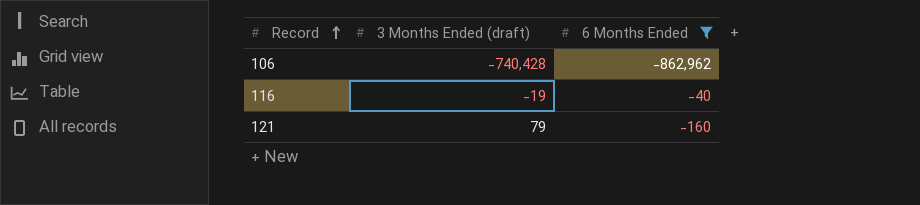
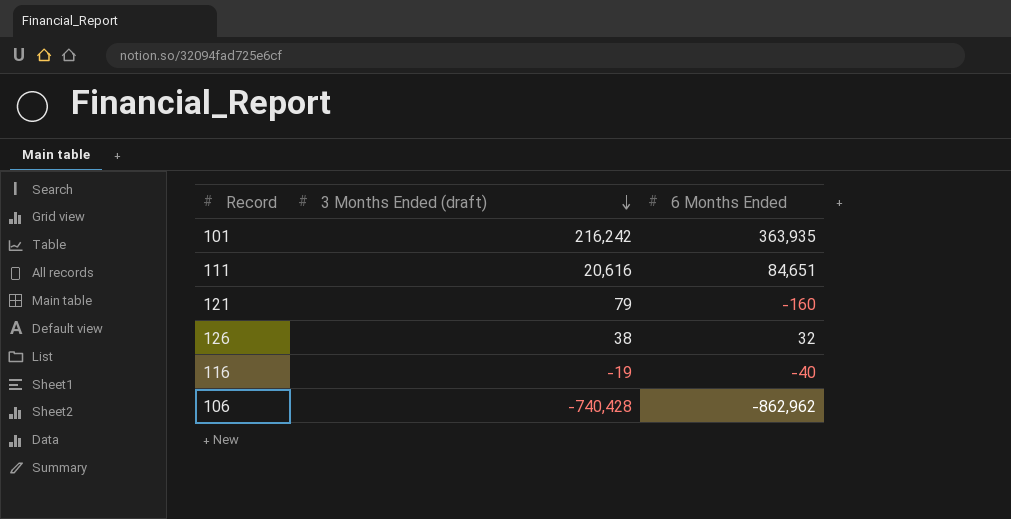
filter: 6 Months Ended <= -40 -> none
row order: Record ascending -> 3 Months Ended (draft) descending

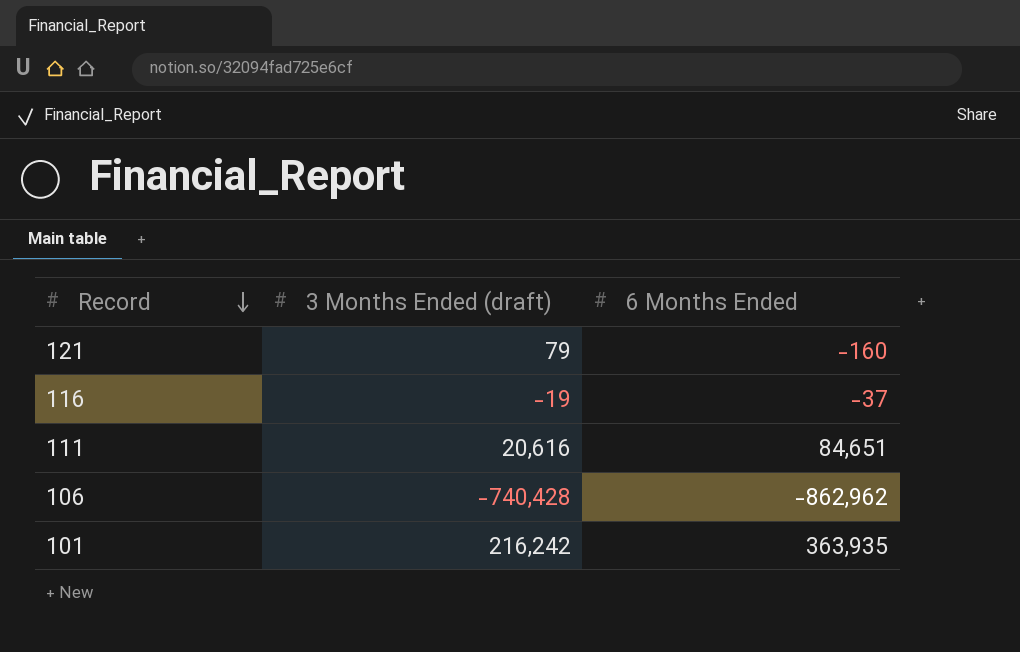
row order: 3 Months Ended (draft) descending -> Record descending
row 126: 38 | 32 -> none
116 | 6 Months Ended: -40 -> -37

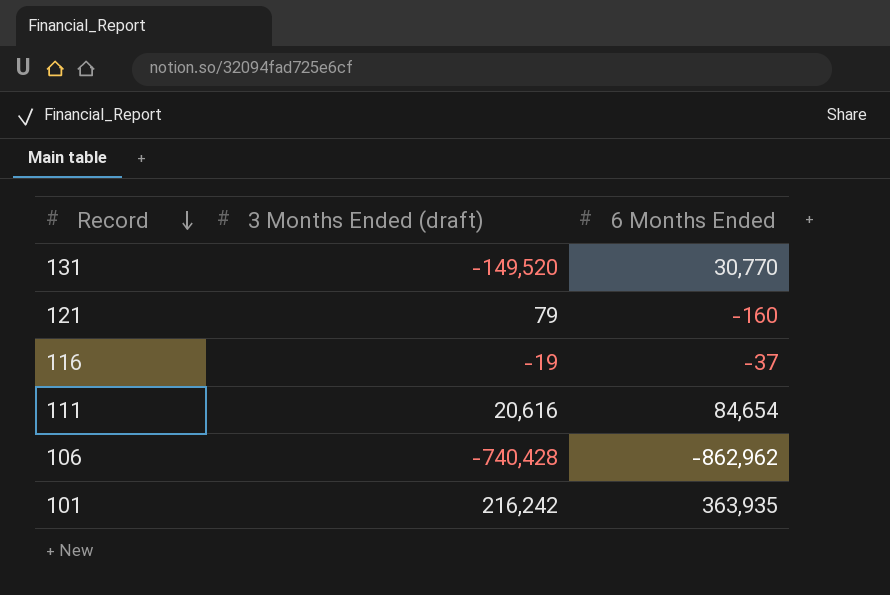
row 131: none -> -149,520 | 30,770
111 | 6 Months Ended: 84,651 -> 84,654

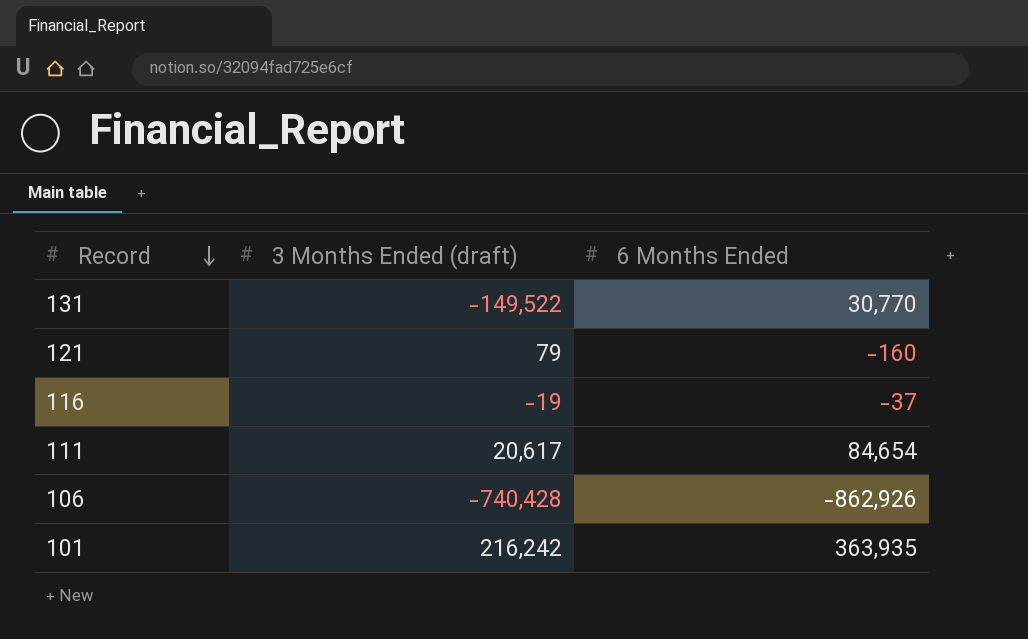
131 | 3 Months Ended (draft): -149,520 -> -149,522
111 | 3 Months Ended (draft): 20,616 -> 20,617
106 | 6 Months Ended: -862,962 -> -862,926

